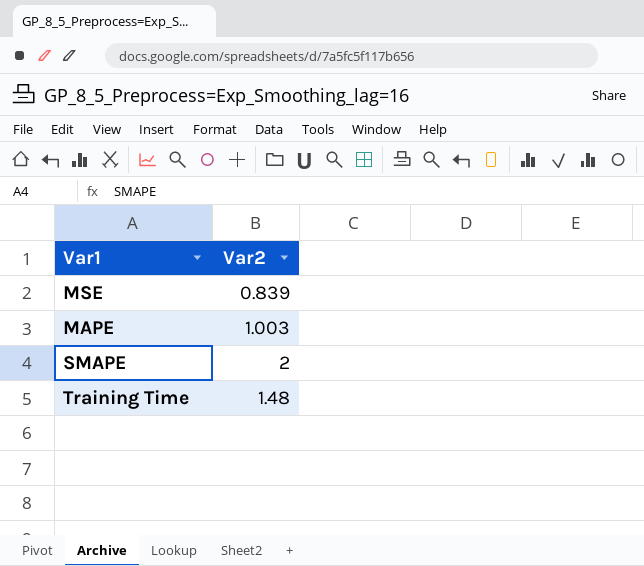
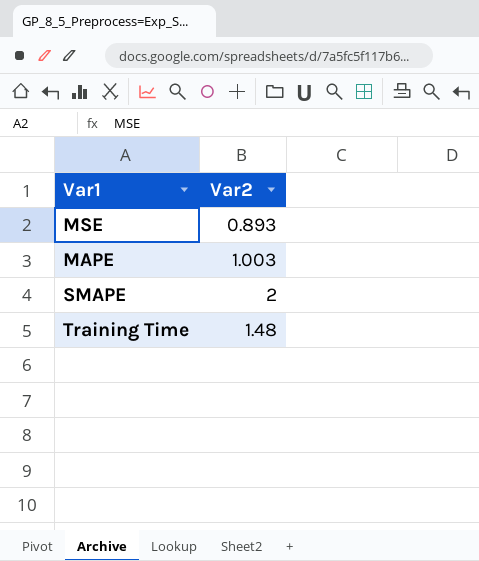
MSE | Var2: 0.839 -> 0.893

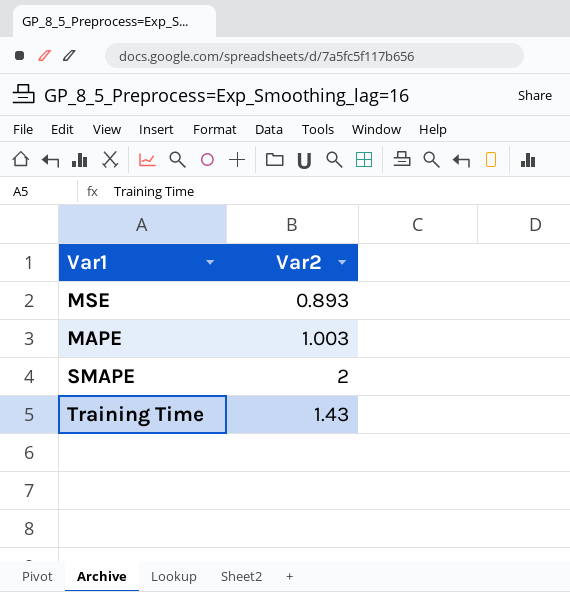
Training Time | Var2: 1.48 -> 1.43

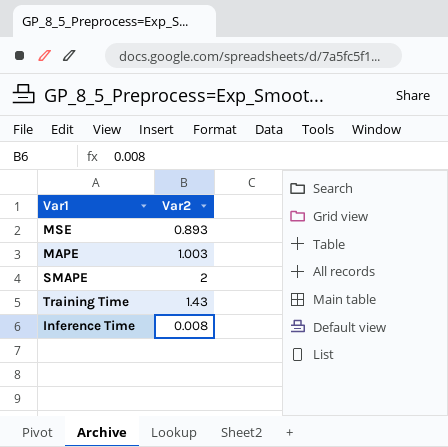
row Inference Time: none -> 0.008

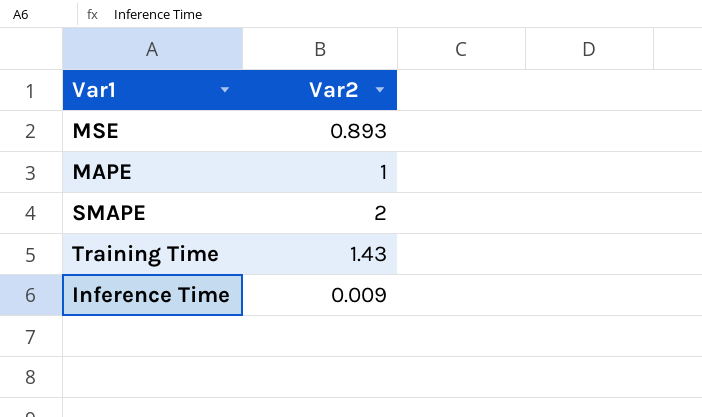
MAPE | Var2: 1.003 -> 1
Inference Time | Var2: 0.008 -> 0.009

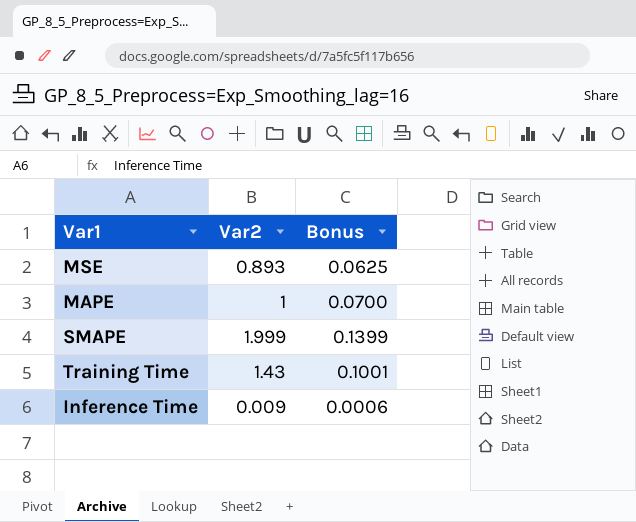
column Bonus | formula: none -> [Var2] * 0.07
SMAPE | Var2: 2 -> 1.999

